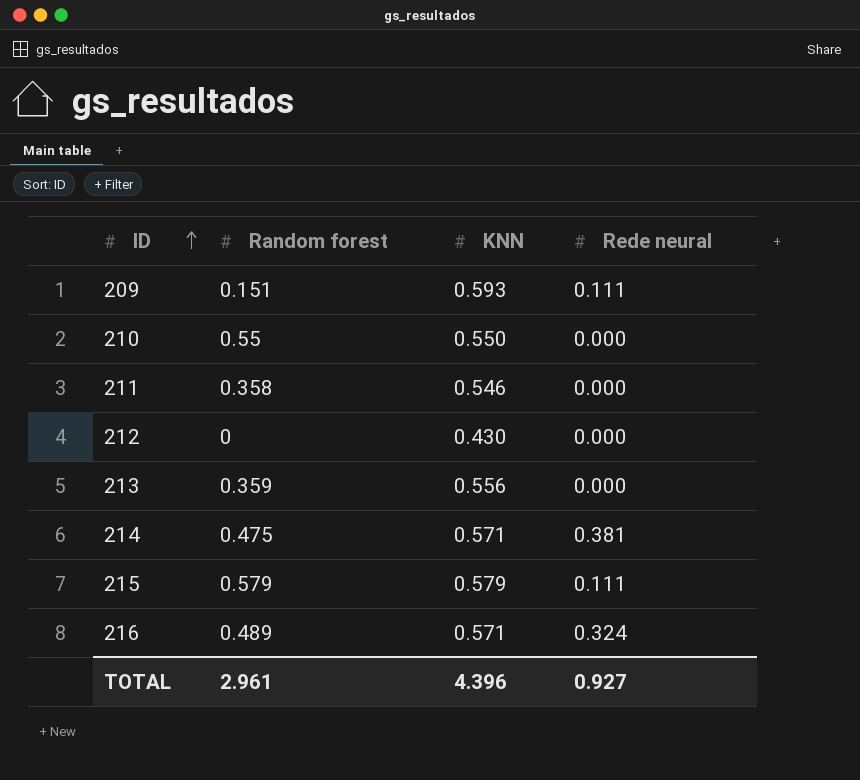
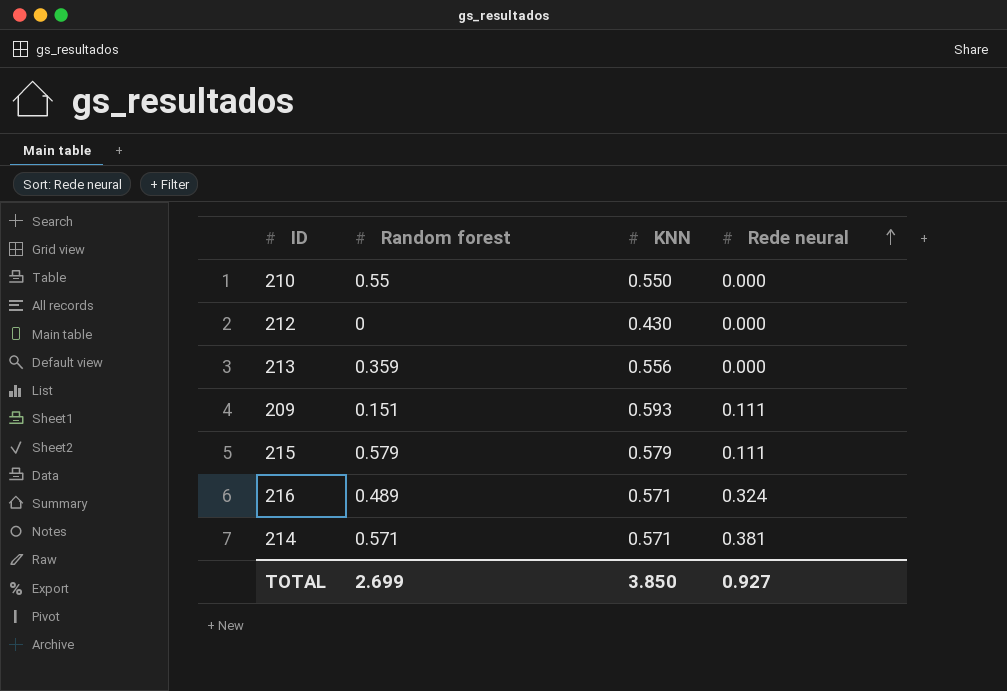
row order: ID ascending -> Rede neural ascending
row 211: 0.358 | 0.546 | 0.000 -> none
214 | Random forest: 0.475 -> 0.571
TOTAL | Random forest: 2.961 -> 2.699
TOTAL | KNN: 4.396 -> 3.850

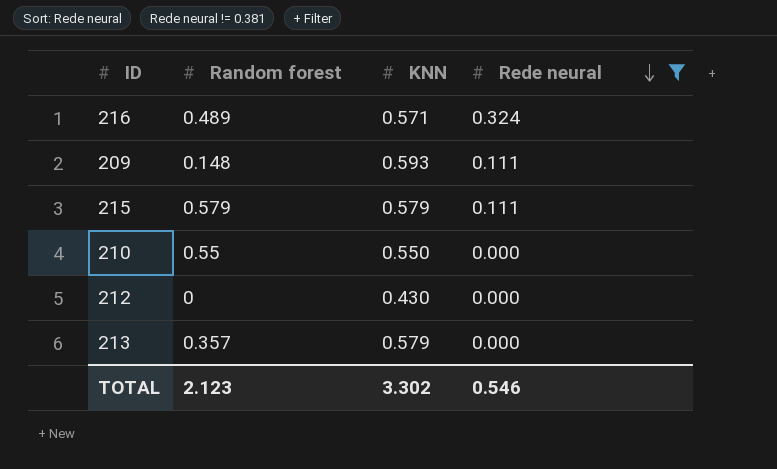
filter: none -> Rede neural != 0.381
row order: Rede neural ascending -> Rede neural descending
209 | Random forest: 0.151 -> 0.148
213 | Random forest: 0.359 -> 0.357
213 | KNN: 0.556 -> 0.579
TOTAL | Random forest: 2.699 -> 2.123
TOTAL | KNN: 3.850 -> 3.302
TOTAL | Rede neural: 0.927 -> 0.546

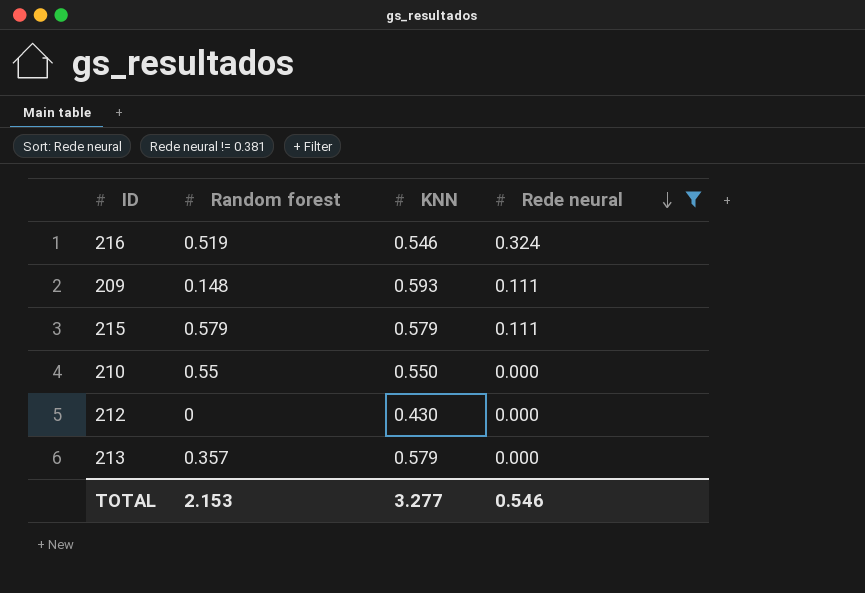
216 | Random forest: 0.489 -> 0.519
216 | KNN: 0.571 -> 0.546
TOTAL | Random forest: 2.123 -> 2.153
TOTAL | KNN: 3.302 -> 3.277

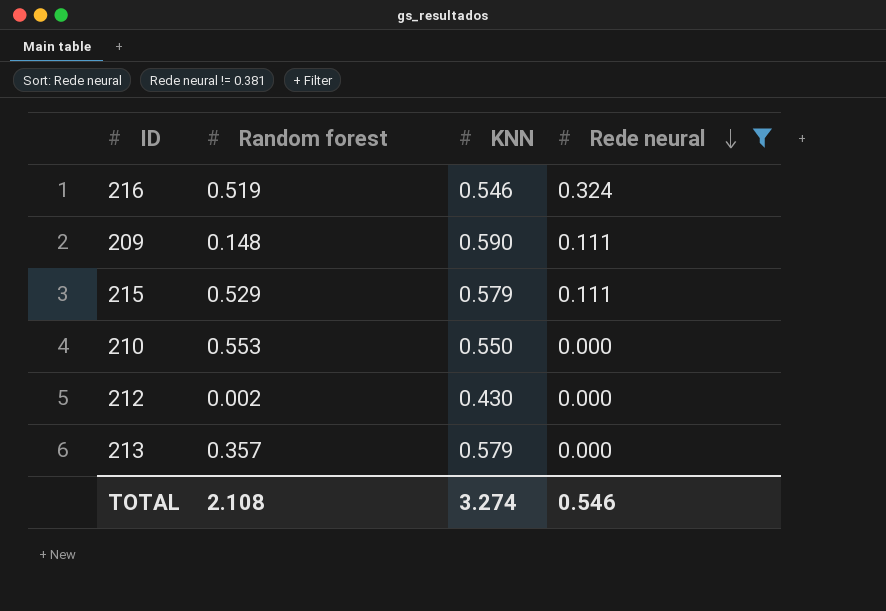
209 | KNN: 0.593 -> 0.590
215 | Random forest: 0.579 -> 0.529
210 | Random forest: 0.55 -> 0.553
212 | Random forest: 0 -> 0.002
TOTAL | Random forest: 2.153 -> 2.108
TOTAL | KNN: 3.277 -> 3.274

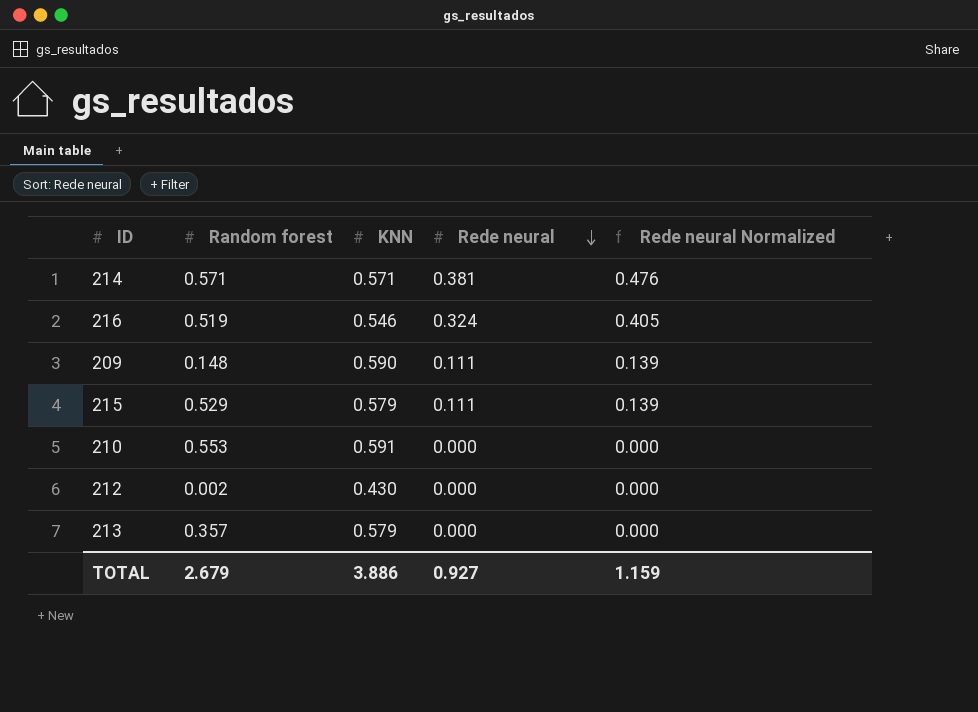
filter: Rede neural != 0.381 -> none
column Rede neural Normalized | formula: none -> [Rede neural] * 1.25
210 | KNN: 0.550 -> 0.591
TOTAL | Random forest: 2.108 -> 2.679
TOTAL | KNN: 3.274 -> 3.886
TOTAL | Rede neural: 0.546 -> 0.927

